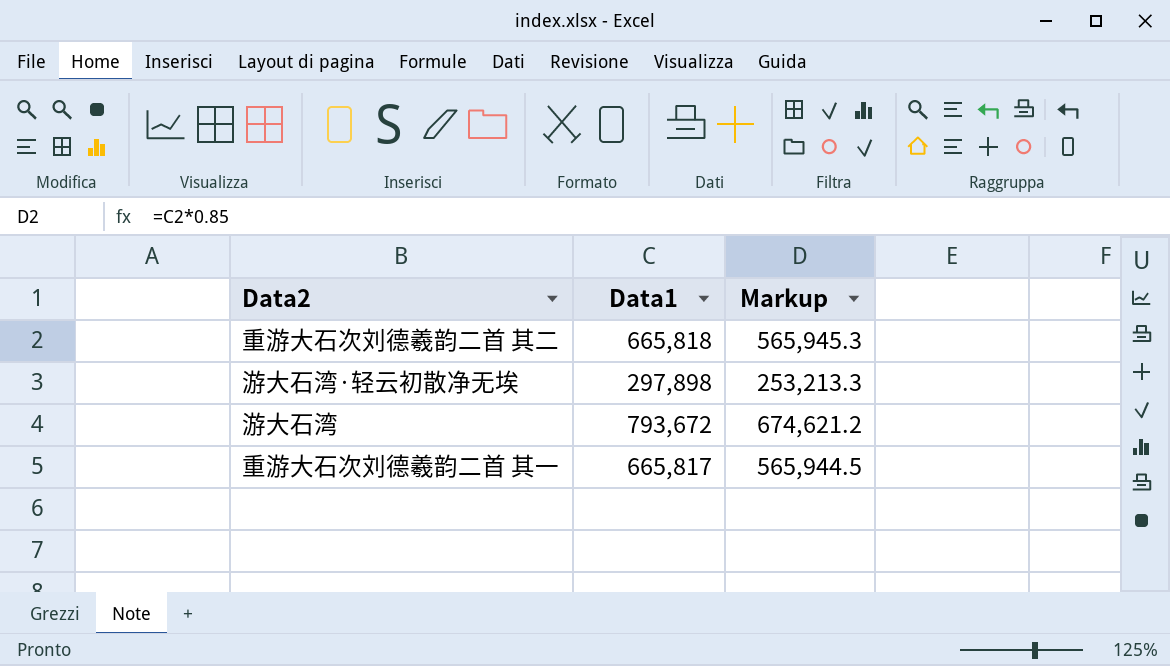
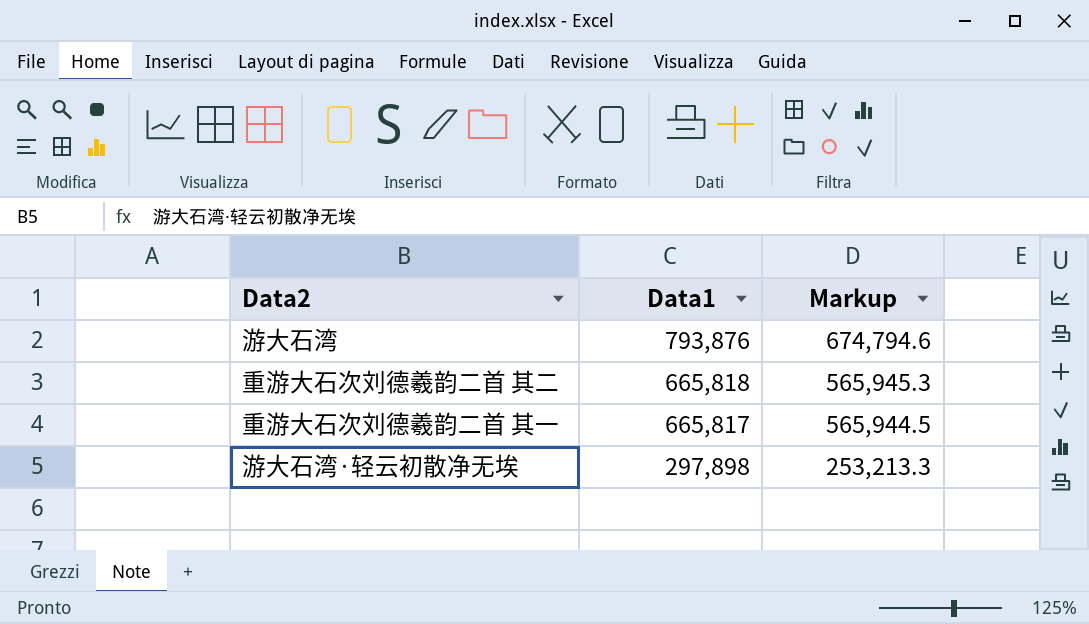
row order: none -> Data1 descending
游大石湾 | Data1: 793,672 -> 793,876
游大石湾 | Markup: 674,621.2 -> 674,794.6

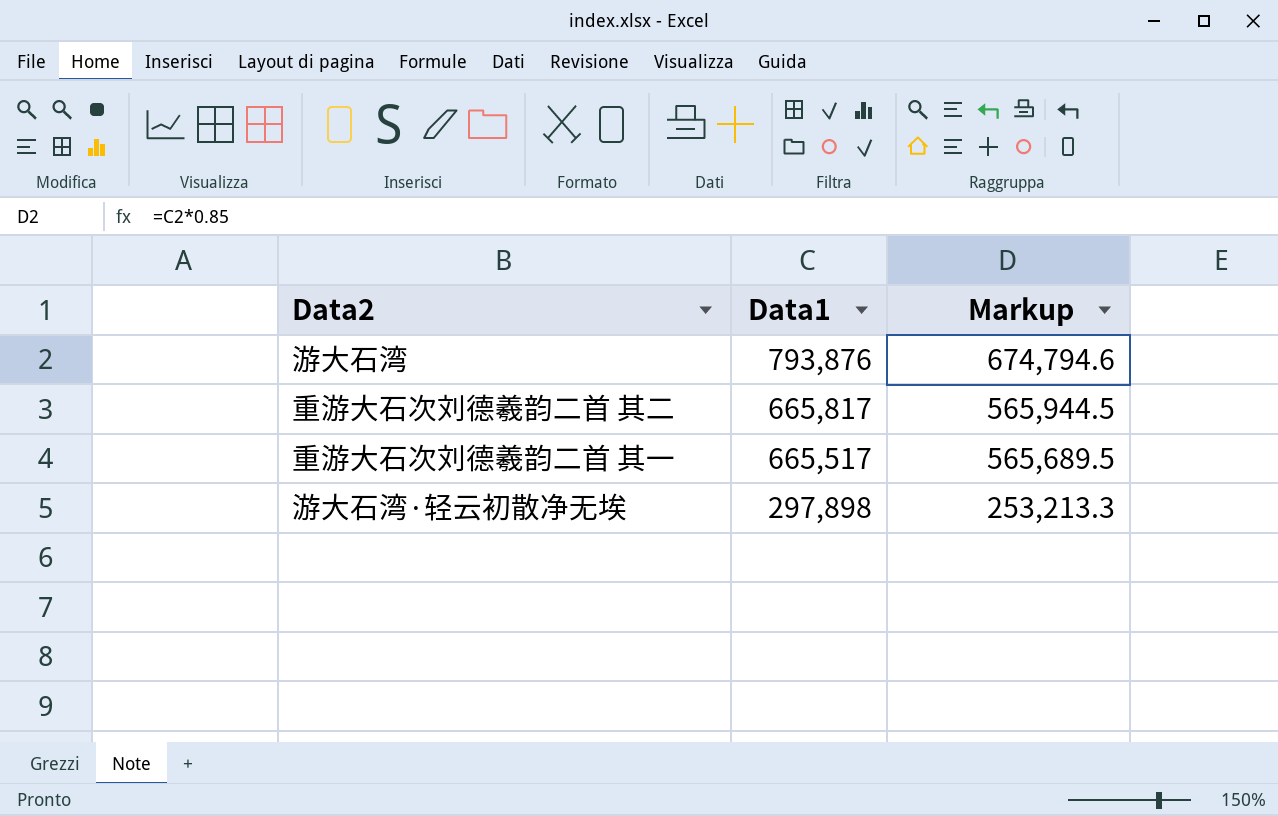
重游大石次刘德羲韵二首 其二 | Data1: 665,818 -> 665,817
重游大石次刘德羲韵二首 其二 | Markup: 565,945.3 -> 565,944.5
重游大石次刘德羲韵二首 其一 | Data1: 665,817 -> 665,517
重游大石次刘德羲韵二首 其一 | Markup: 565,944.5 -> 565,689.5

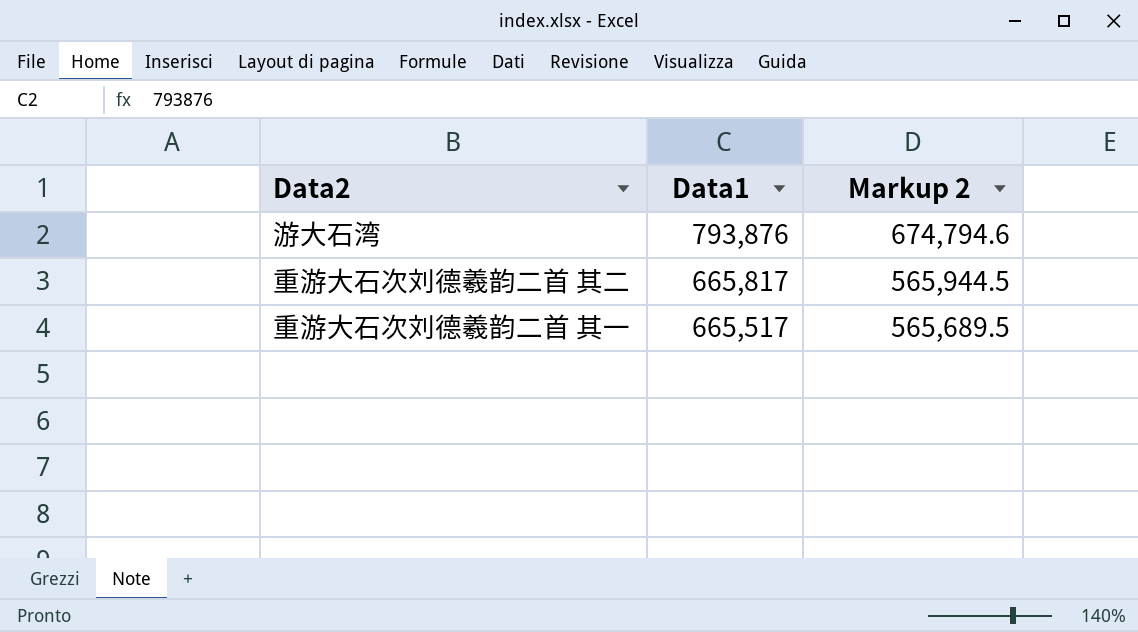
column name: Markup -> Markup 2
row 游大石湾·轻云初散净无埃: 297,898 | 253,213.3 -> none

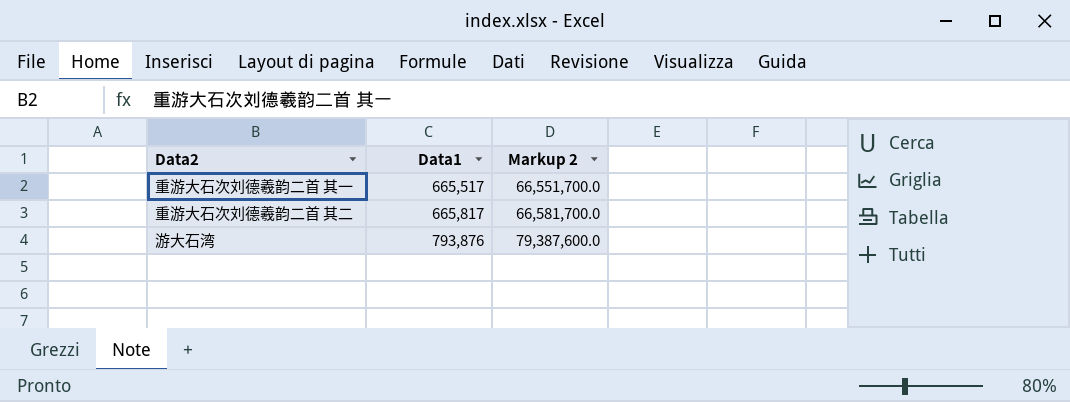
row order: Data1 descending -> Data1 ascending
column Markup 2 | formula: [Data1] * 0.85 -> [Data1] * 100

